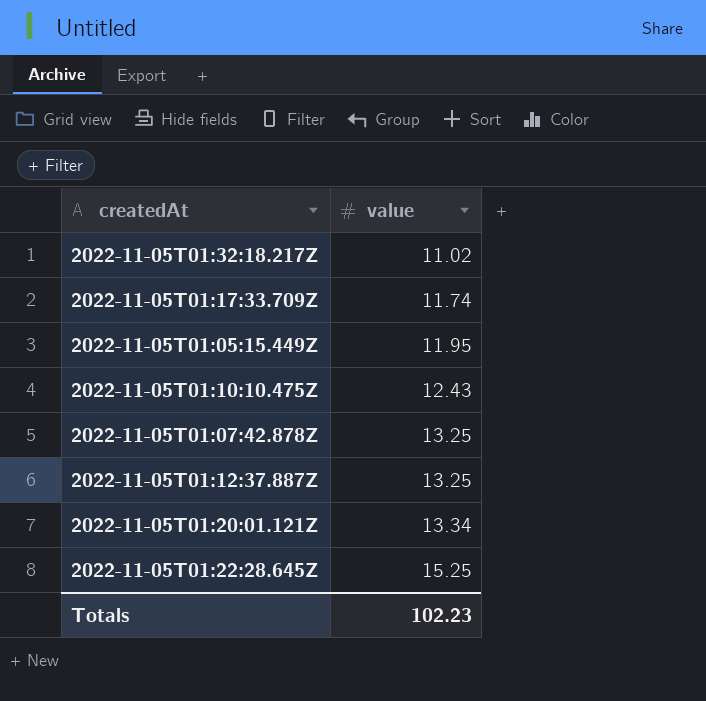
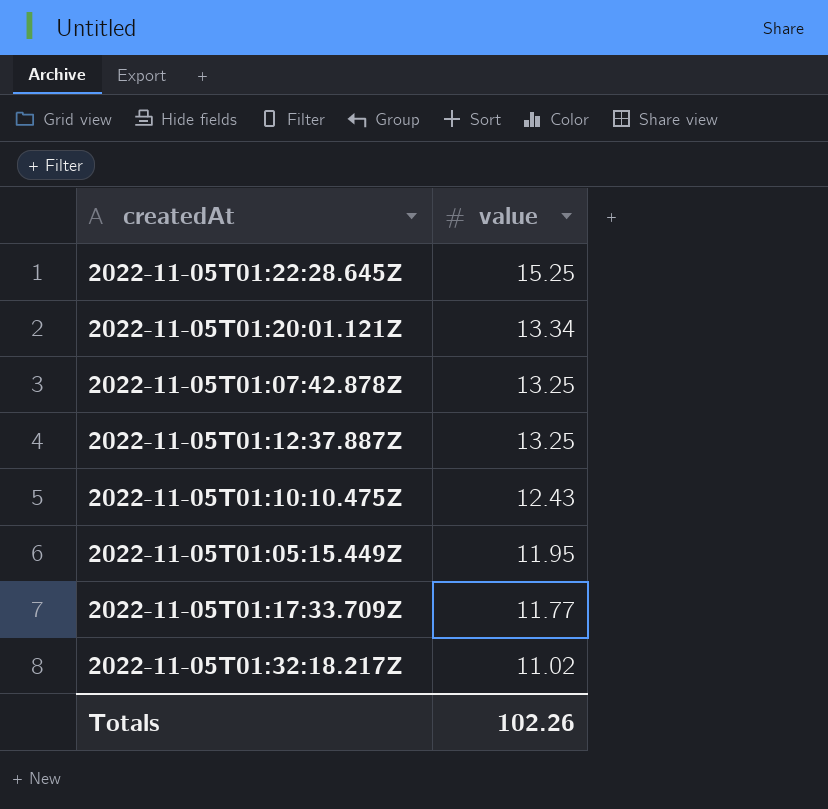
row order: value ascending -> value descending
2022-11-05T01:17:33.709Z | value: 11.74 -> 11.77
Totals | value: 102.23 -> 102.26

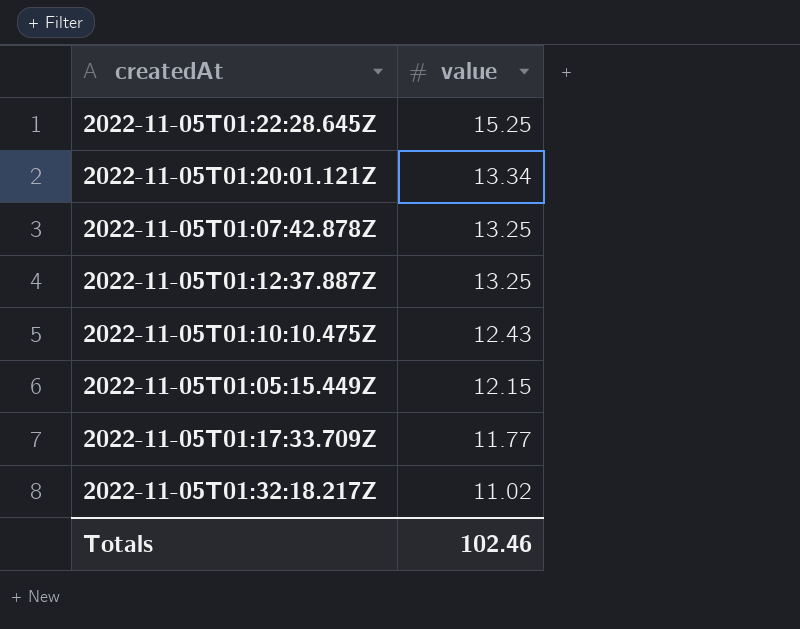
2022-11-05T01:05:15.449Z | value: 11.95 -> 12.15
Totals | value: 102.26 -> 102.46

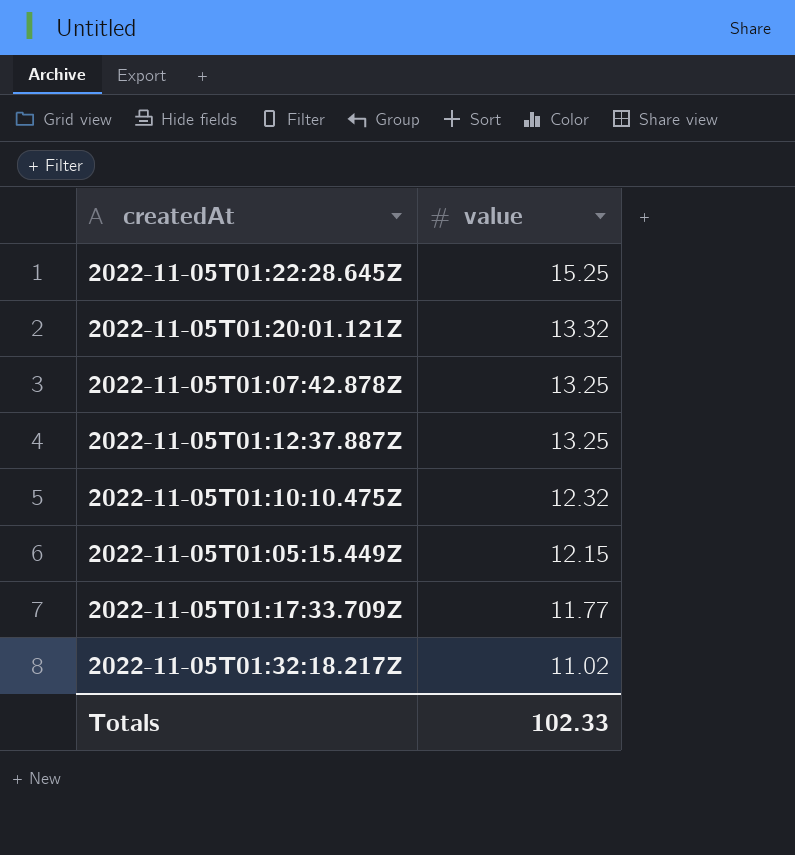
2022-11-05T01:20:01.121Z | value: 13.34 -> 13.32
2022-11-05T01:10:10.475Z | value: 12.43 -> 12.32
Totals | value: 102.46 -> 102.33

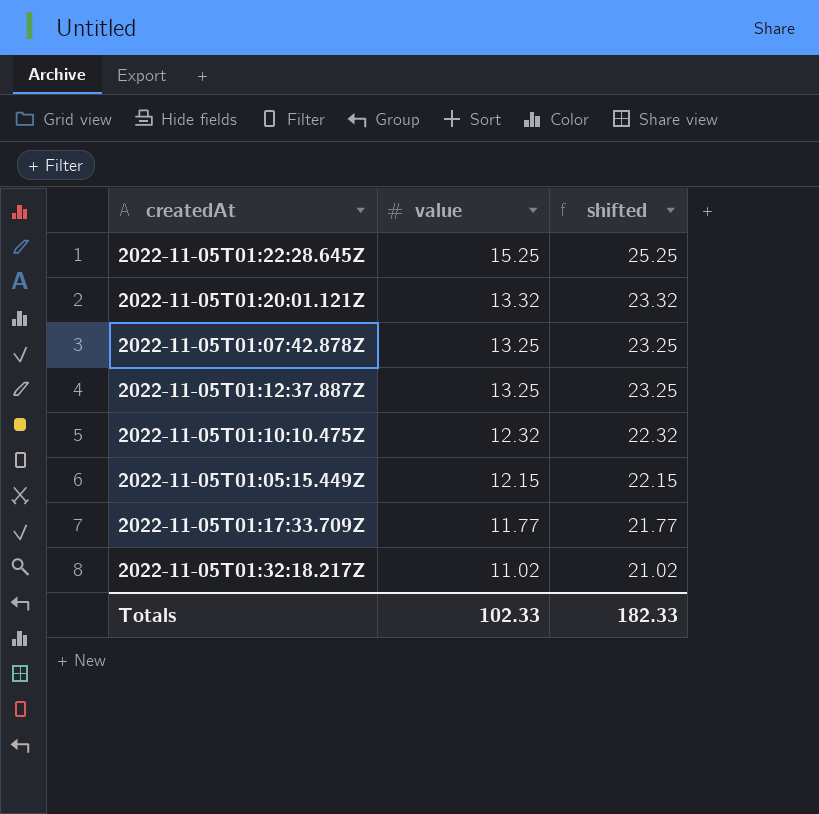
column shifted | formula: none -> [value] + 10

